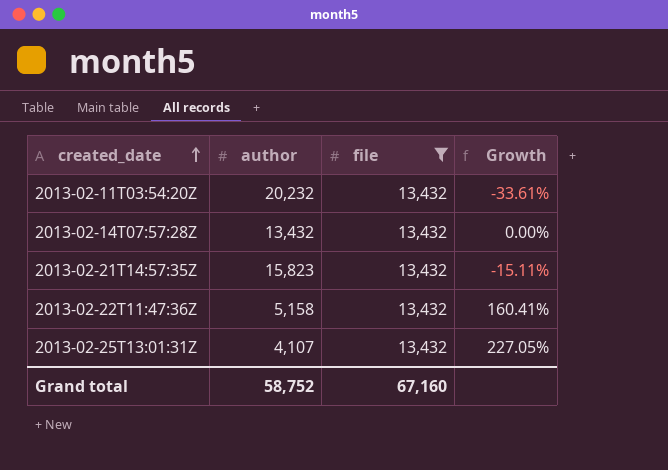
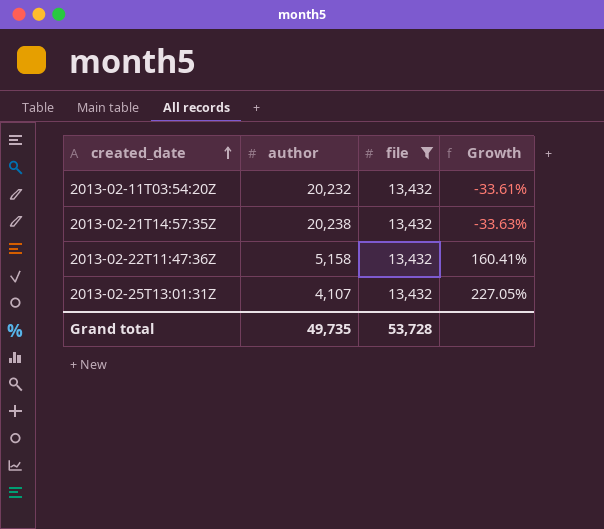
row 2013-02-14T07:57:28Z: 13,432 | 13,432 | 0.00% -> none
2013-02-21T14:57:35Z | author: 15,823 -> 20,238
2013-02-21T14:57:35Z | Growth: -15.11% -> -33.63%
Grand total | author: 58,752 -> 49,735
Grand total | file: 67,160 -> 53,728

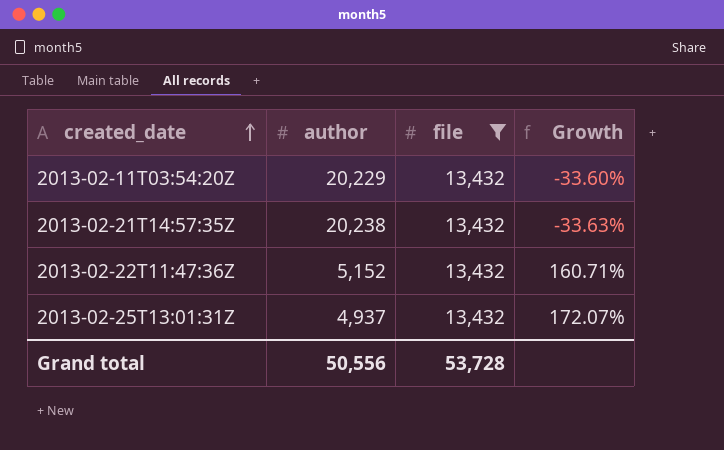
2013-02-11T03:54:20Z | author: 20,232 -> 20,229
2013-02-11T03:54:20Z | Growth: -33.61% -> -33.60%
2013-02-22T11:47:36Z | author: 5,158 -> 5,152
2013-02-22T11:47:36Z | Growth: 160.41% -> 160.71%
2013-02-25T13:01:31Z | author: 4,107 -> 4,937
2013-02-25T13:01:31Z | Growth: 227.05% -> 172.07%
Grand total | author: 49,735 -> 50,556

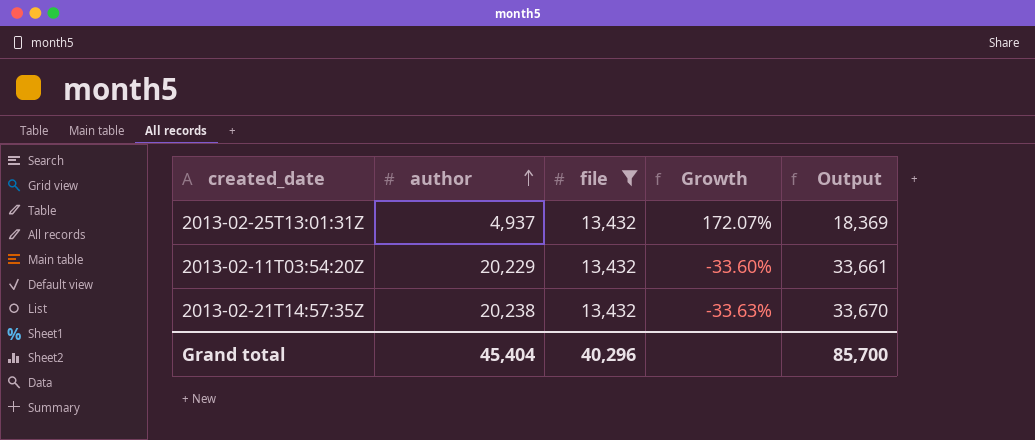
row order: created_date ascending -> author ascending
column Output | formula: none -> [author] + [file]
row 2013-02-22T11:47:36Z: 5,152 | 13,432 | 160.71% -> none
Grand total | author: 50,556 -> 45,404
Grand total | file: 53,728 -> 40,296

